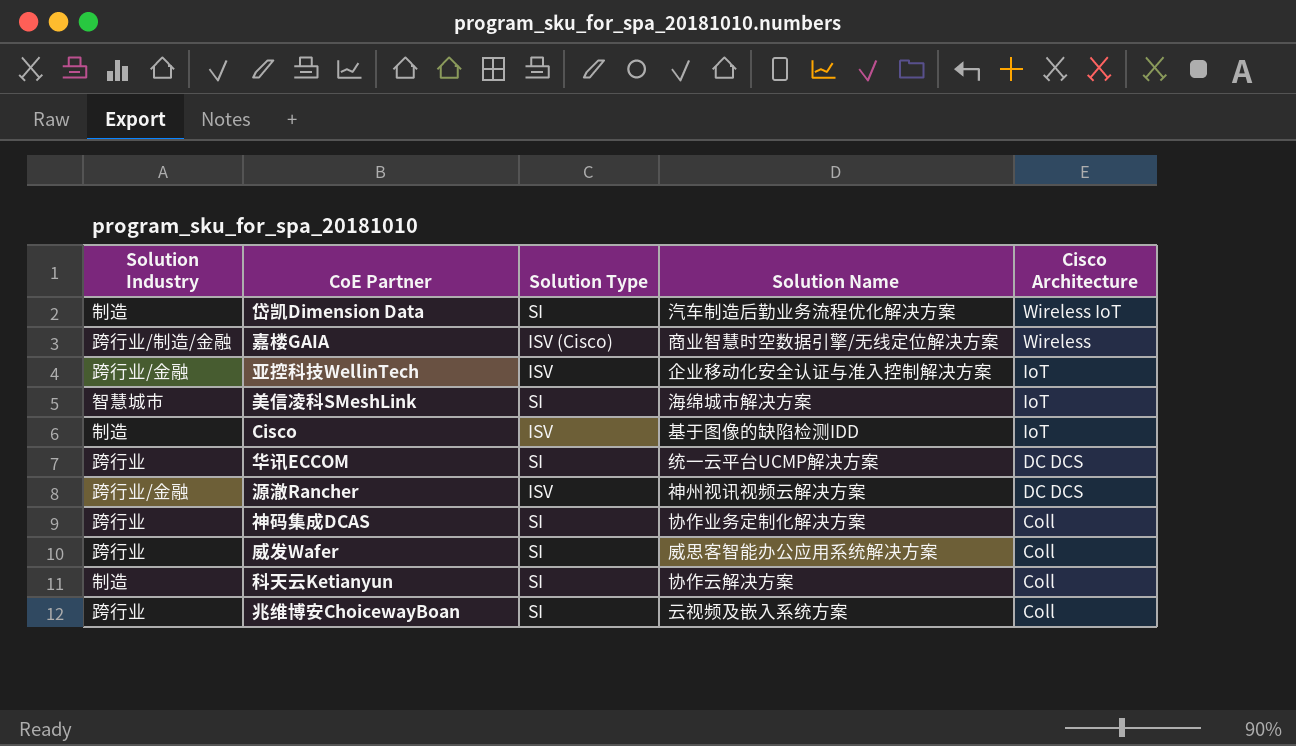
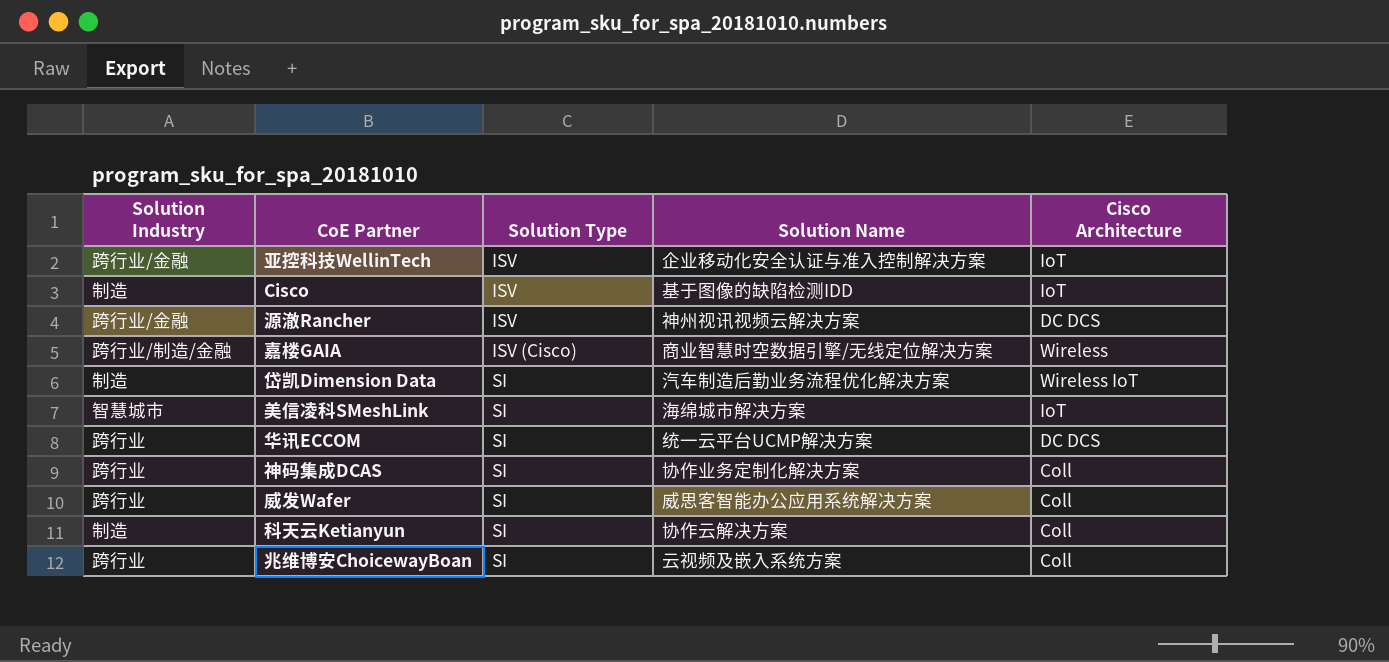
row order: Cisco Architecture descending -> Solution Type ascending

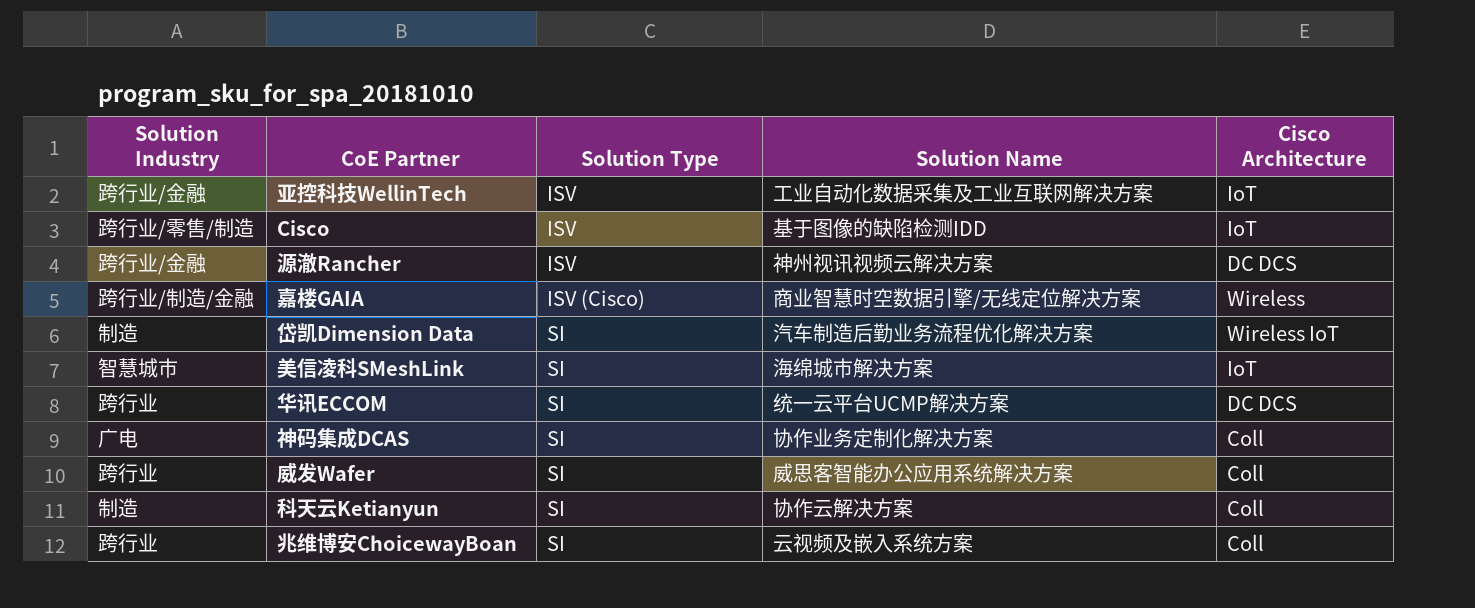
亚控科技WellinTech | Solution Name: 企业移动化安全认证与准入控制解决方案 -> 工业自动化数据采集及工业互联网解决方案
Cisco | Solution Industry: 制造 -> 跨行业/零售/制造
神码集成DCAS | Solution Industry: 跨行业 -> 广电

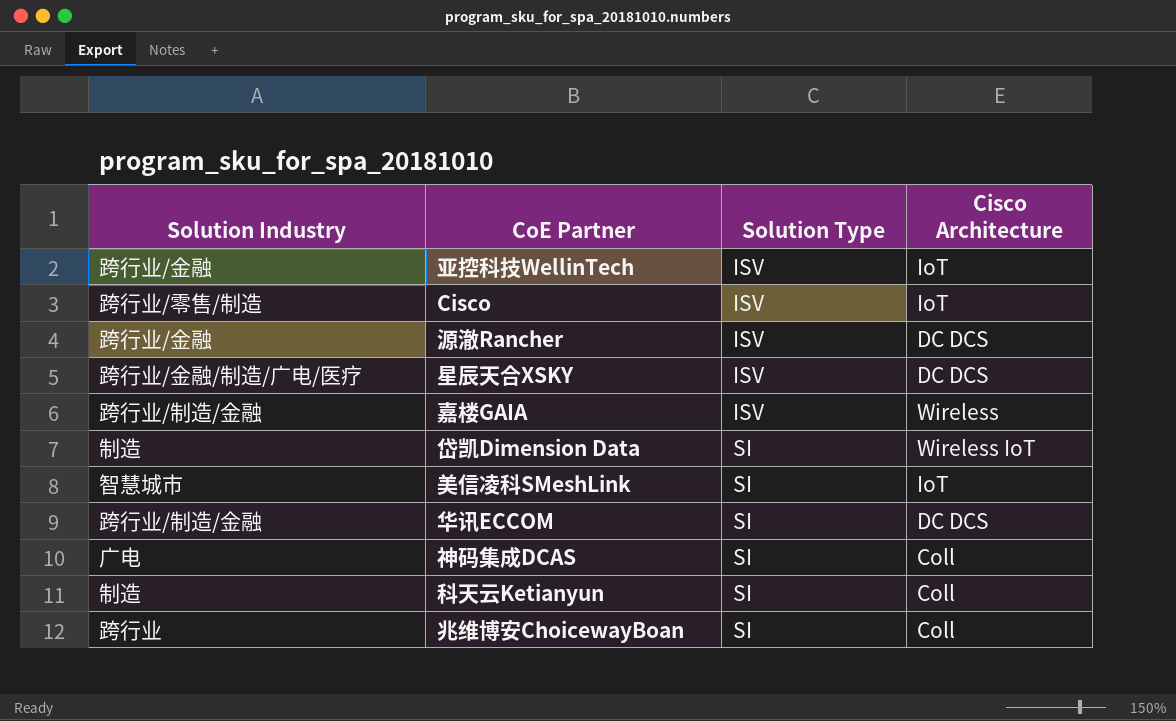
column Solution Name | position: 4 -> none
row 威发Wafer: 跨行业 | SI | 威思客智能办公应用系统解决方案 | Coll -> none
row 星辰天合XSKY: none -> 跨行业/金融/制造/广电/医疗 | ISV | DC DCS
嘉楼GAIA | Solution Type: ISV (Cisco) -> ISV
华讯ECCOM | Solution Industry: 跨行业 -> 跨行业/制造/金融

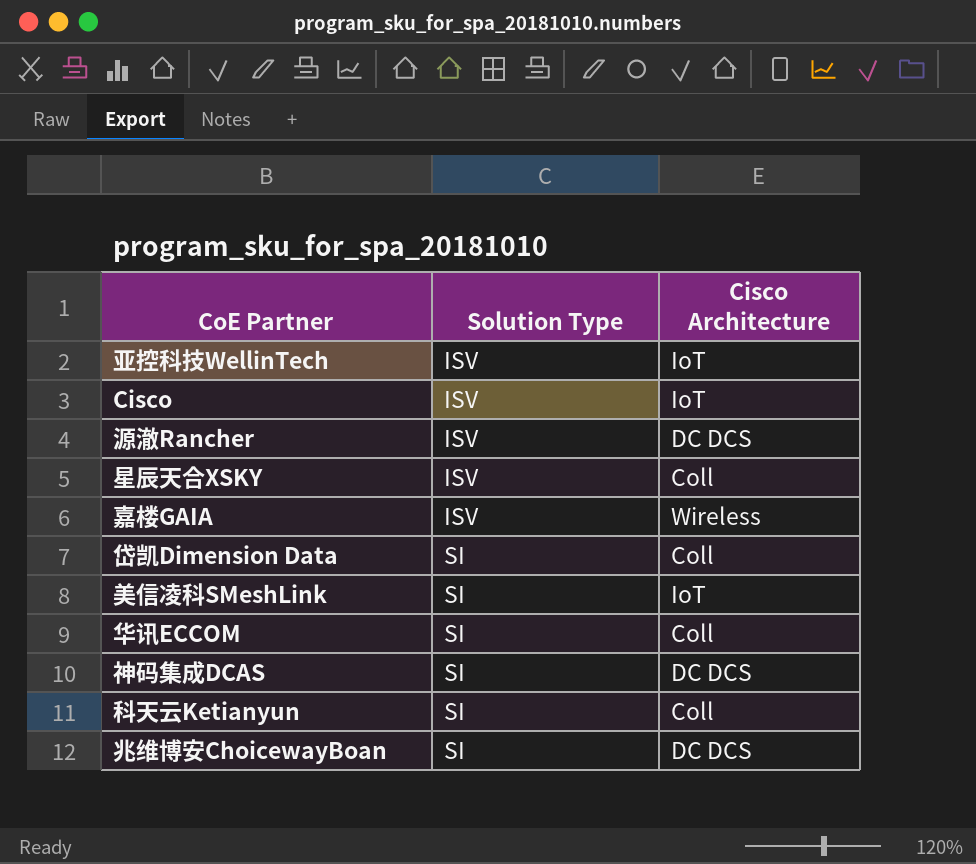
column Solution Industry | position: 1 -> none
星辰天合XSKY | Cisco Architecture: DC DCS -> Coll
岱凯Dimension Data | Cisco Architecture: Wireless IoT -> Coll
华讯ECCOM | Cisco Architecture: DC DCS -> Coll
神码集成DCAS | Cisco Architecture: Coll -> DC DCS
兆维博安ChoicewayBoan | Cisco Architecture: Coll -> DC DCS

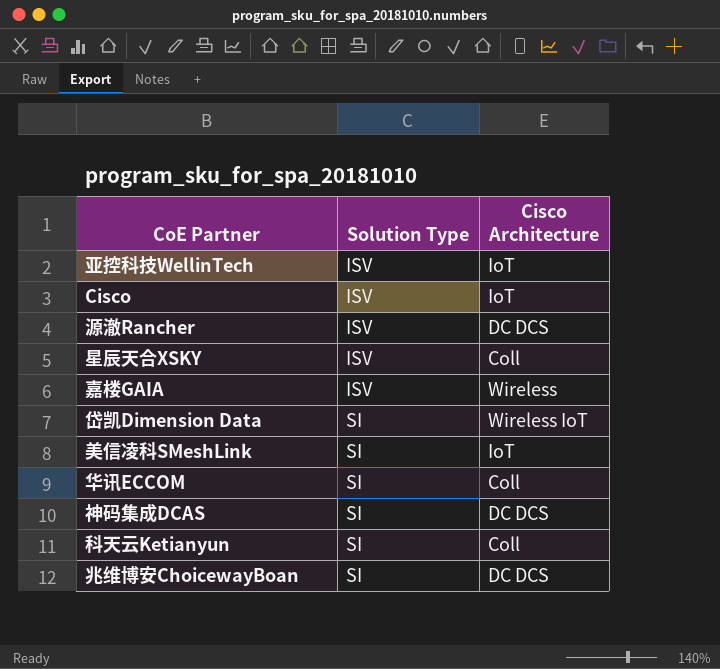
岱凯Dimension Data | Cisco Architecture: Coll -> Wireless IoT

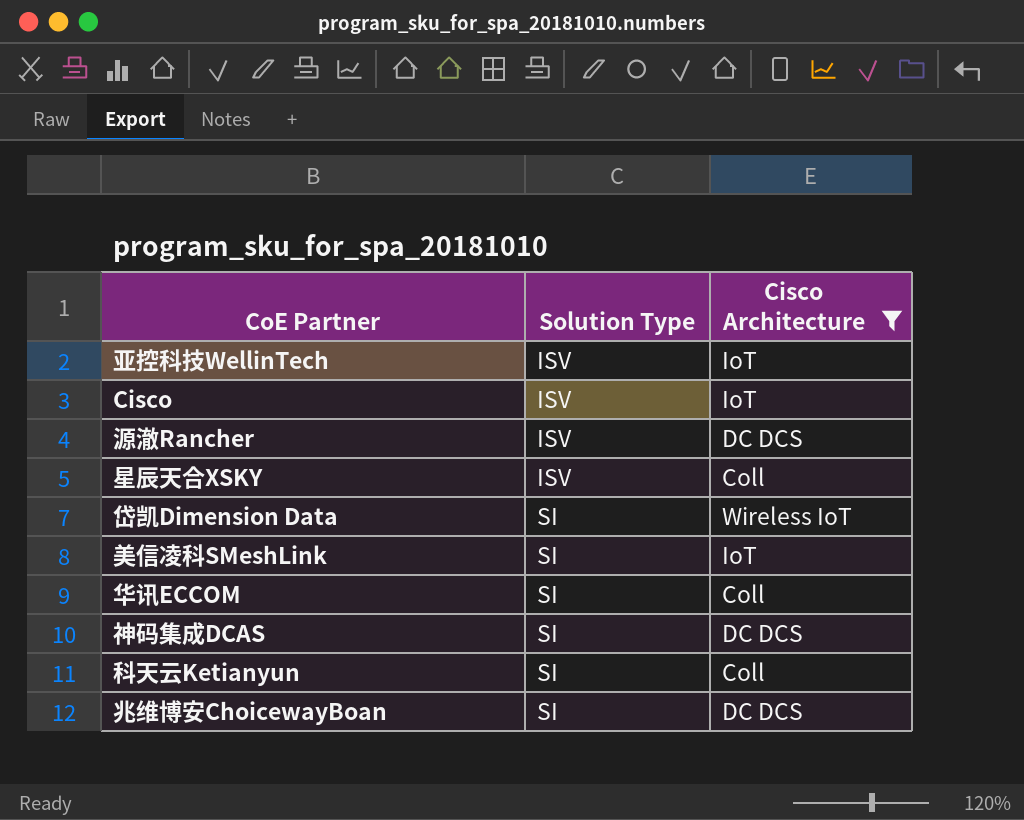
filter: none -> Cisco Architecture != Wireless

